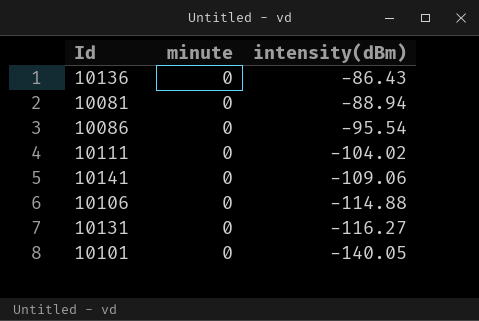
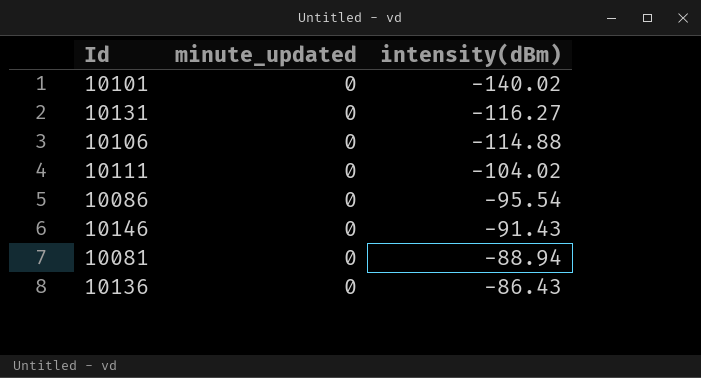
row order: intensity(dBm) descending -> intensity(dBm) ascending
column name: minute -> minute_updated
row 10141: 0 | -109.06 -> none
10101 | intensity(dBm): -140.05 -> -140.02
row 10146: none -> 0 | -91.43

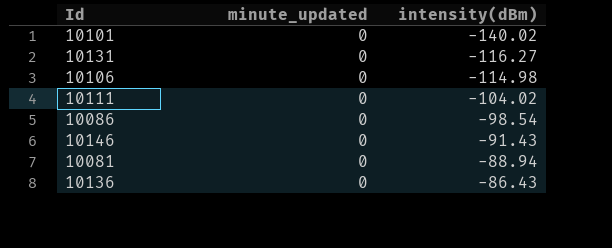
10106 | intensity(dBm): -114.88 -> -114.98
10086 | intensity(dBm): -95.54 -> -98.54

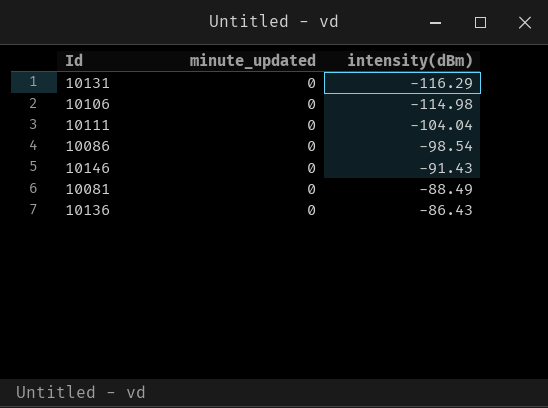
row 10101: 0 | -140.02 -> none
10131 | intensity(dBm): -116.27 -> -116.29
10111 | intensity(dBm): -104.02 -> -104.04
10081 | intensity(dBm): -88.94 -> -88.49

